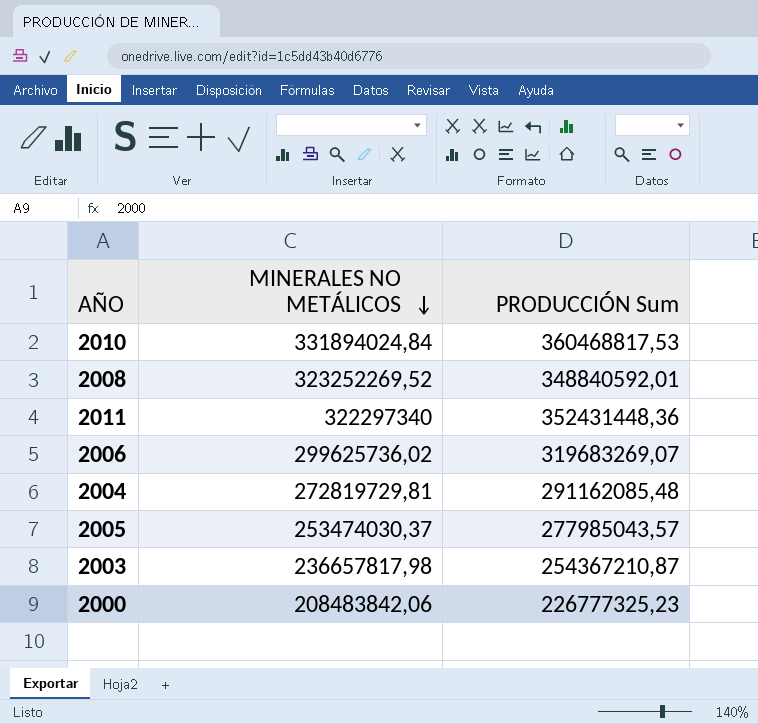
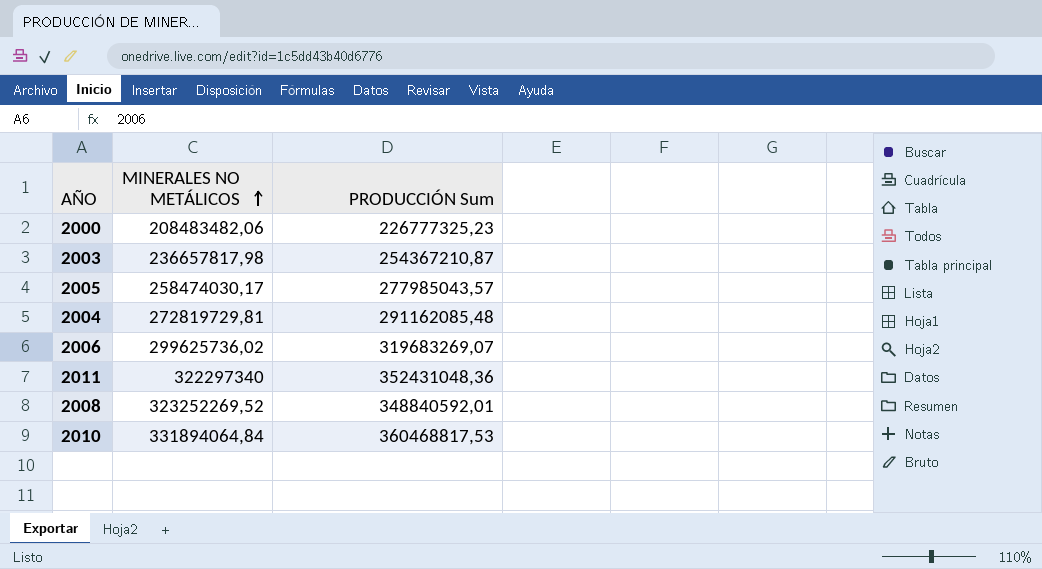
row order: MINERALES NO METÁLICOS descending -> MINERALES NO METÁLICOS ascending
2000 | MINERALES NO METÁLICOS: 208483842,06 -> 208483482,06
2005 | MINERALES NO METÁLICOS: 253474030,37 -> 258474030,17
2011 | PRODUCCIÓN Sum: 352431448,36 -> 352431048,36
2010 | MINERALES NO METÁLICOS: 331894024,84 -> 331894064,84

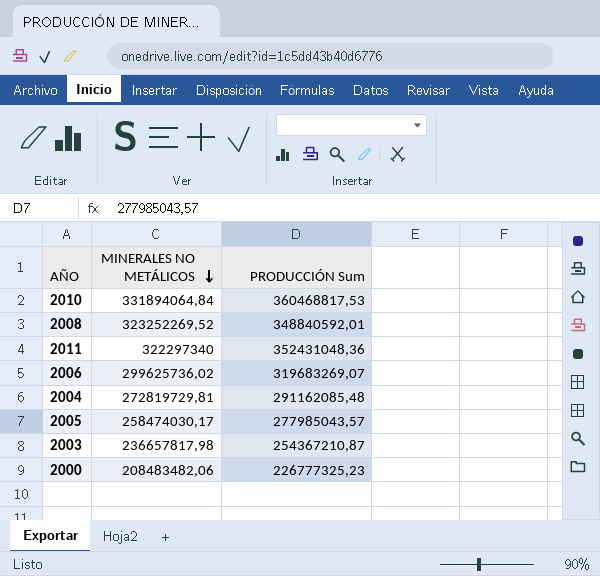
row order: MINERALES NO METÁLICOS ascending -> MINERALES NO METÁLICOS descending

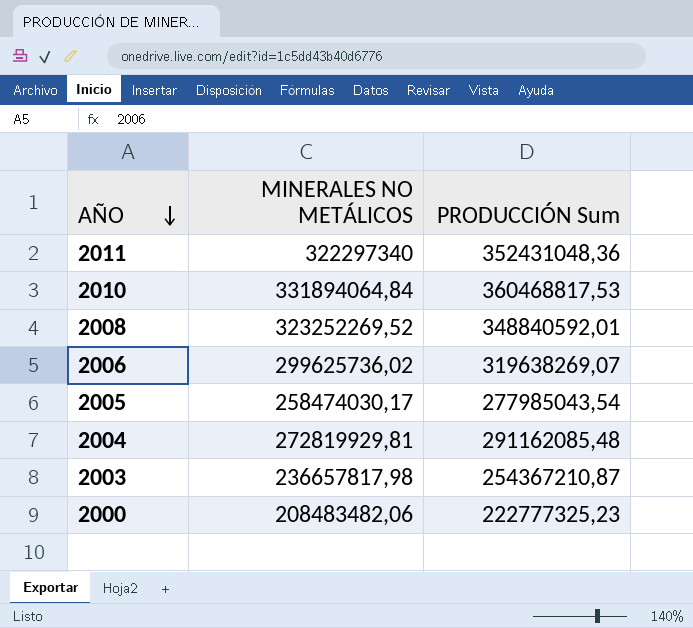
row order: MINERALES NO METÁLICOS descending -> AÑO descending
2006 | PRODUCCIÓN Sum: 319683269,07 -> 319638269,07
2005 | PRODUCCIÓN Sum: 277985043,57 -> 277985043,54
2004 | MINERALES NO METÁLICOS: 272819729,81 -> 272819929,81
2000 | PRODUCCIÓN Sum: 226777325,23 -> 222777325,23

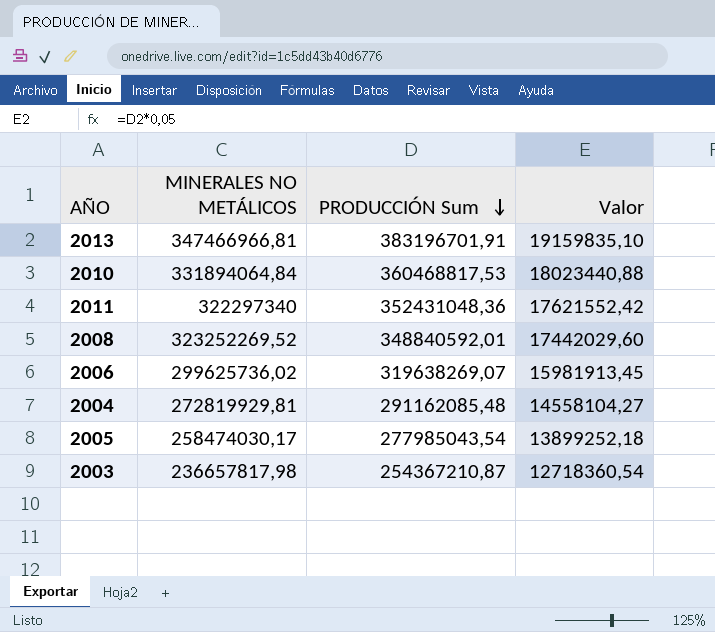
row order: AÑO descending -> PRODUCCIÓN Sum descending
column Valor | formula: none -> [PRODUCCIÓN Sum] * 0,05
row 2000: 208483482,06 | 222777325,23 -> none
row 2013: none -> 347466966,81 | 383196701,91 | 19159835,10

